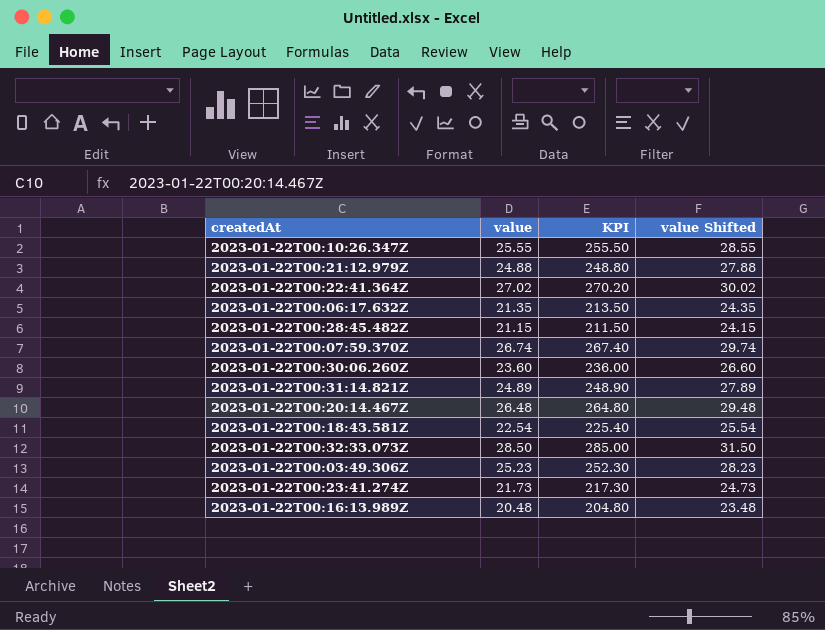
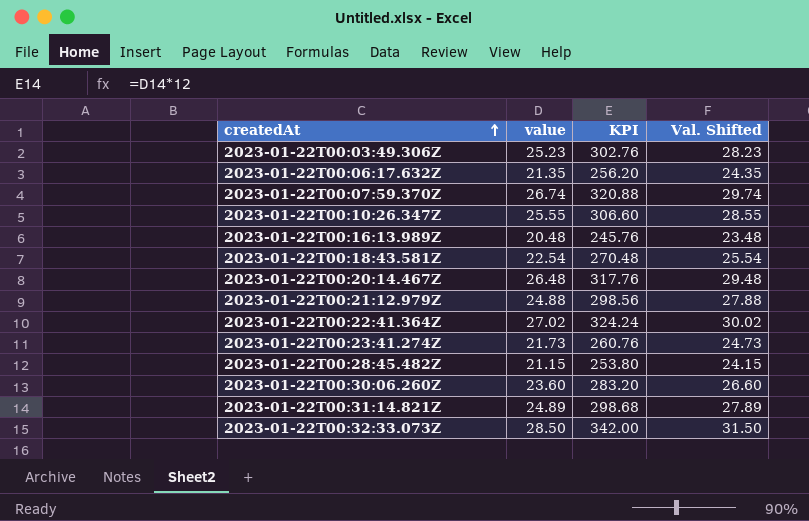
row order: none -> createdAt ascending
column KPI | formula: [value] * 10 -> [value] * 12
column name: value Shifted -> Val. Shifted

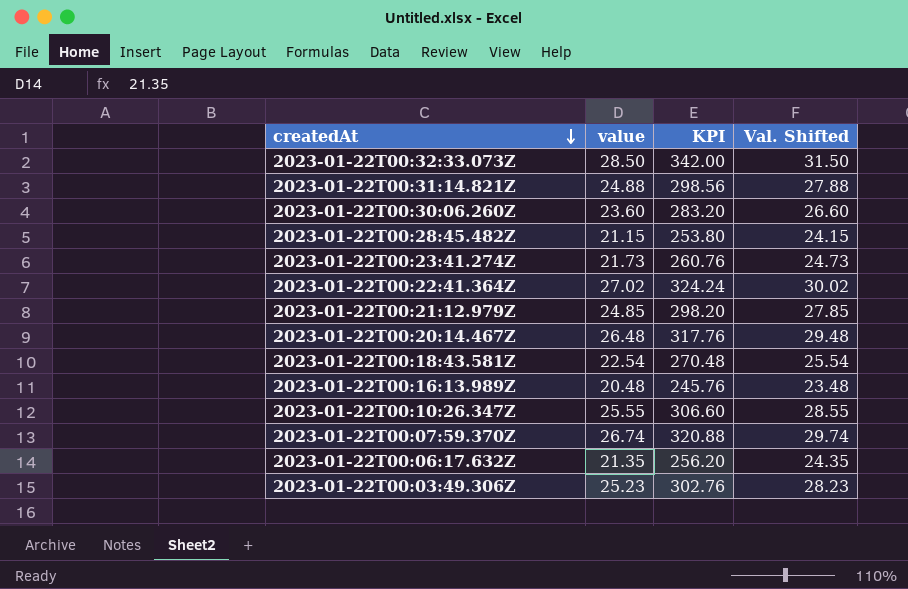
row order: createdAt ascending -> createdAt descending
2023-01-22T00:31:14.821Z | value: 24.89 -> 24.88
2023-01-22T00:31:14.821Z | KPI: 298.68 -> 298.56
2023-01-22T00:31:14.821Z | Val. Shifted: 27.89 -> 27.88
2023-01-22T00:21:12.979Z | value: 24.88 -> 24.85
2023-01-22T00:21:12.979Z | KPI: 298.56 -> 298.20
2023-01-22T00:21:12.979Z | Val. Shifted: 27.88 -> 27.85

